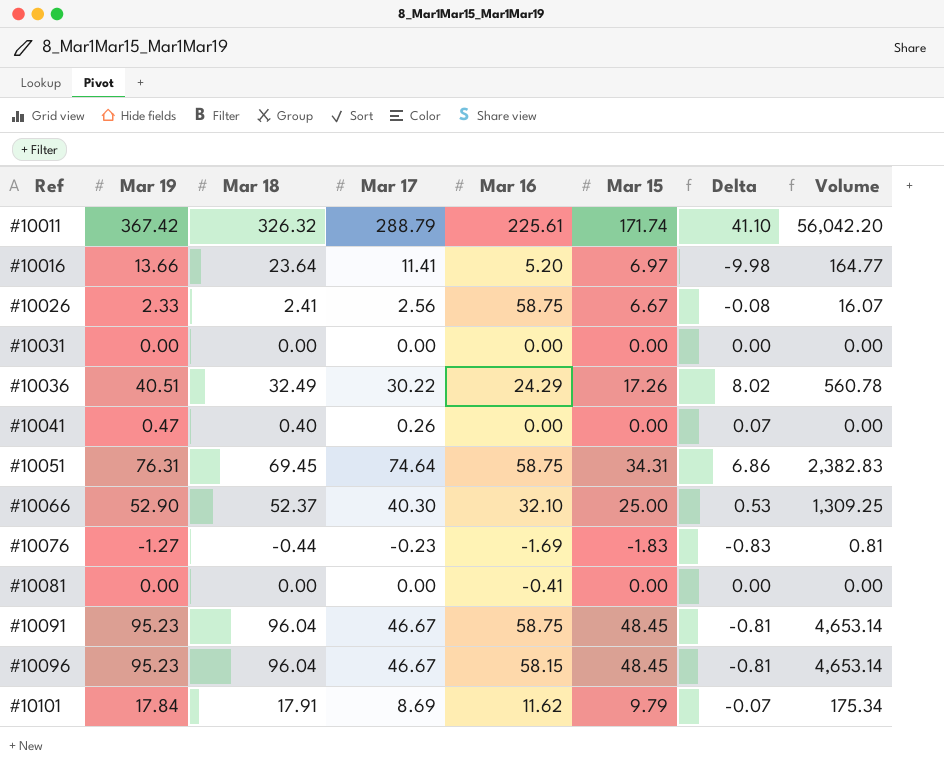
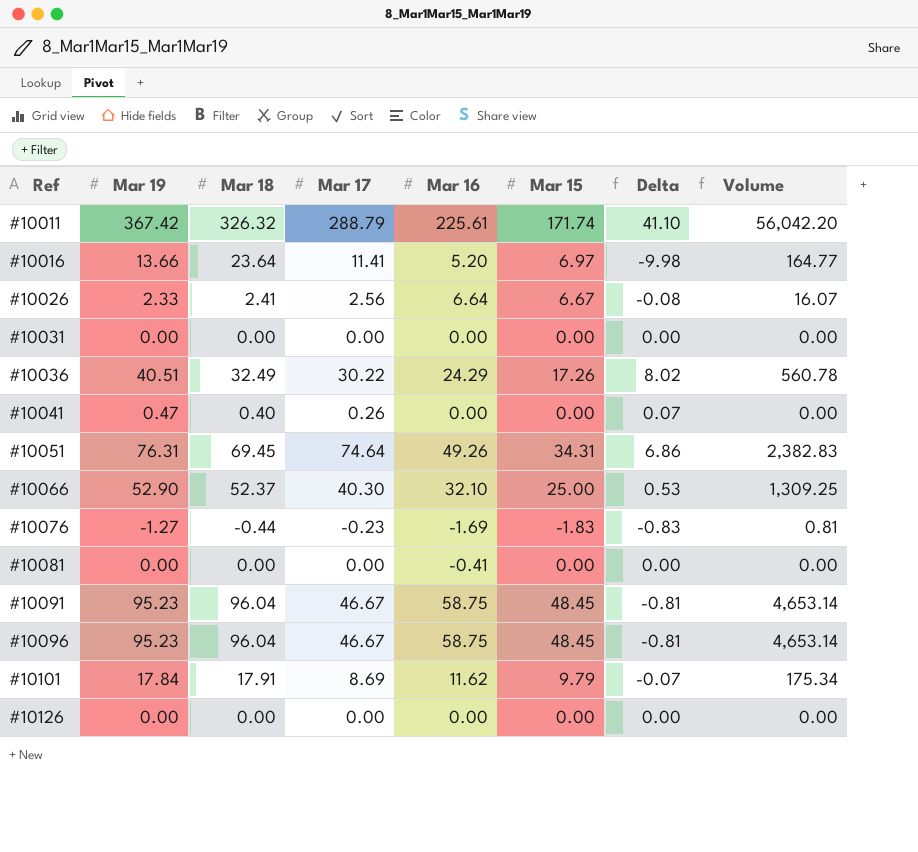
#10026 | Mar 16: 58.75 -> 6.64
#10051 | Mar 16: 58.75 -> 49.26
#10096 | Mar 16: 58.15 -> 58.75
row #10126: none -> 0.00 | 0.00 | 0.00 | 0.00 | 0.00 | 0.00 | 0.00

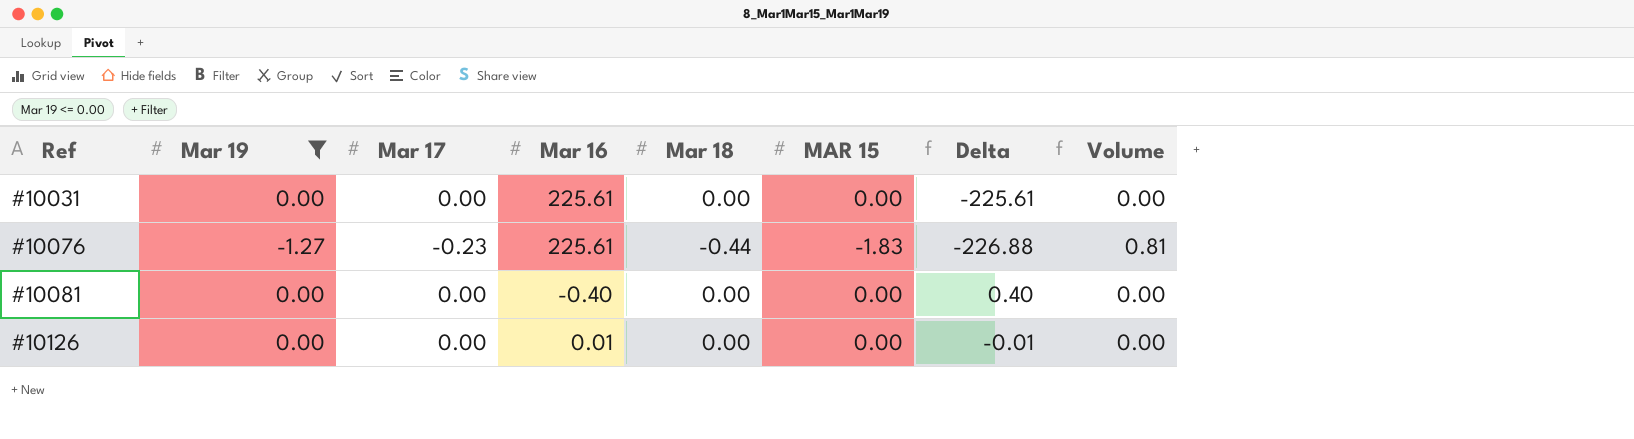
filter: none -> Mar 19 <= 0.00
column Mar 18 | position: 3 -> 5
column name: Mar 15 -> MAR 15
column Delta | formula: [Mar 19] - [Mar 18] -> [Mar 19] - [Mar 16]
#10031 | Mar 16: 0.00 -> 225.61
#10076 | Mar 16: -1.69 -> 225.61
#10081 | Mar 16: -0.41 -> -0.40
#10126 | Mar 16: 0.00 -> 0.01

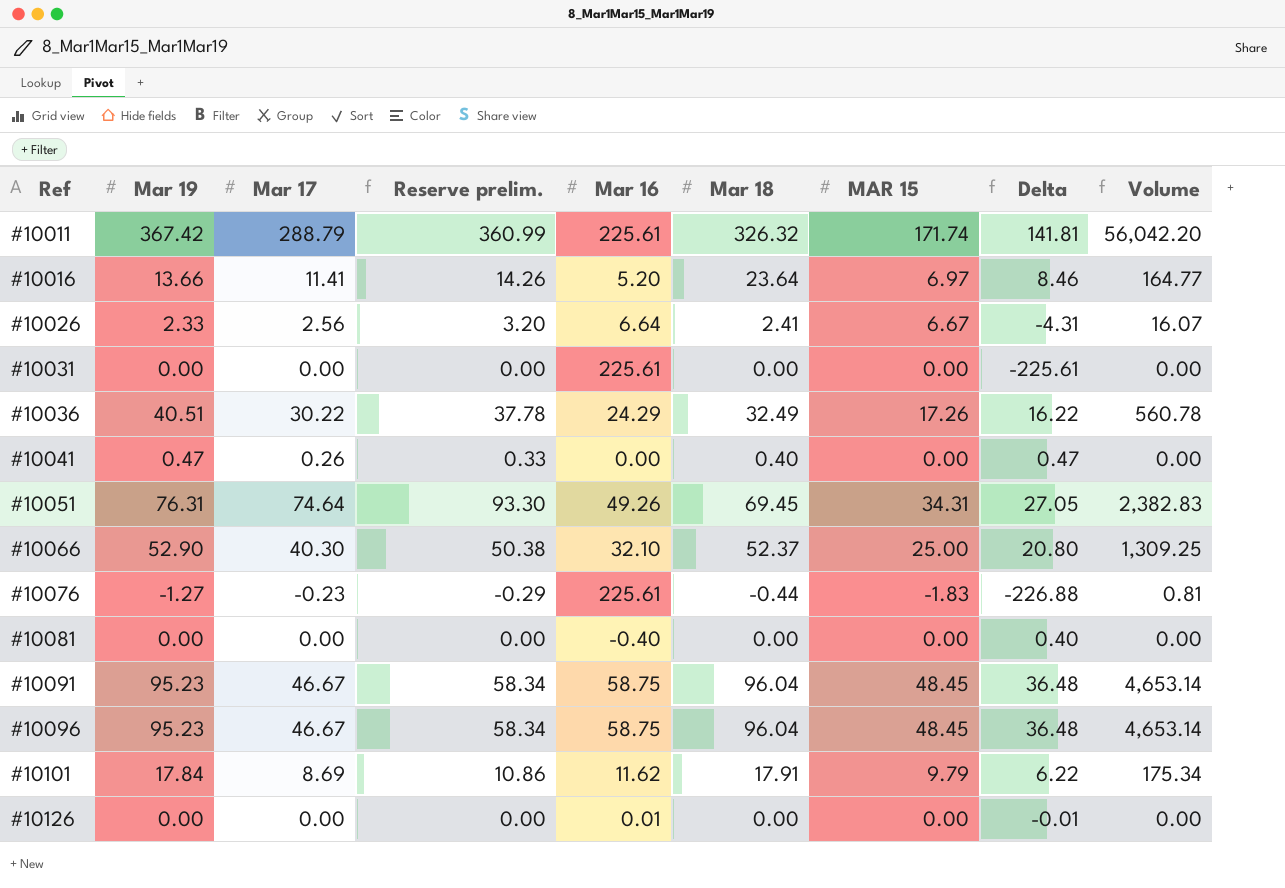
filter: Mar 19 <= 0.00 -> none
column Reserve prelim. | formula: none -> [Mar 17] * 1.25

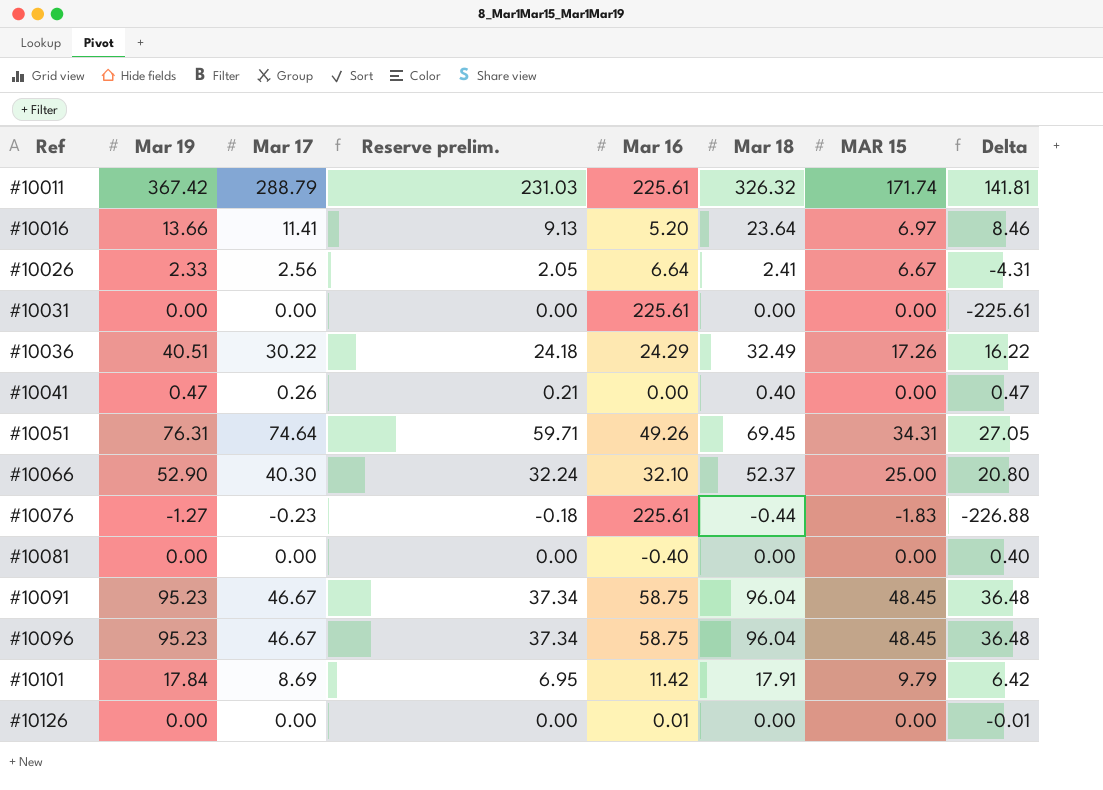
column Volume | formula: [Mar 18] * [MAR 15] -> none
column Reserve prelim. | formula: [Mar 17] * 1.25 -> [Mar 17] * 0.8
#10101 | Mar 16: 11.62 -> 11.42
#10101 | Delta: 6.22 -> 6.42

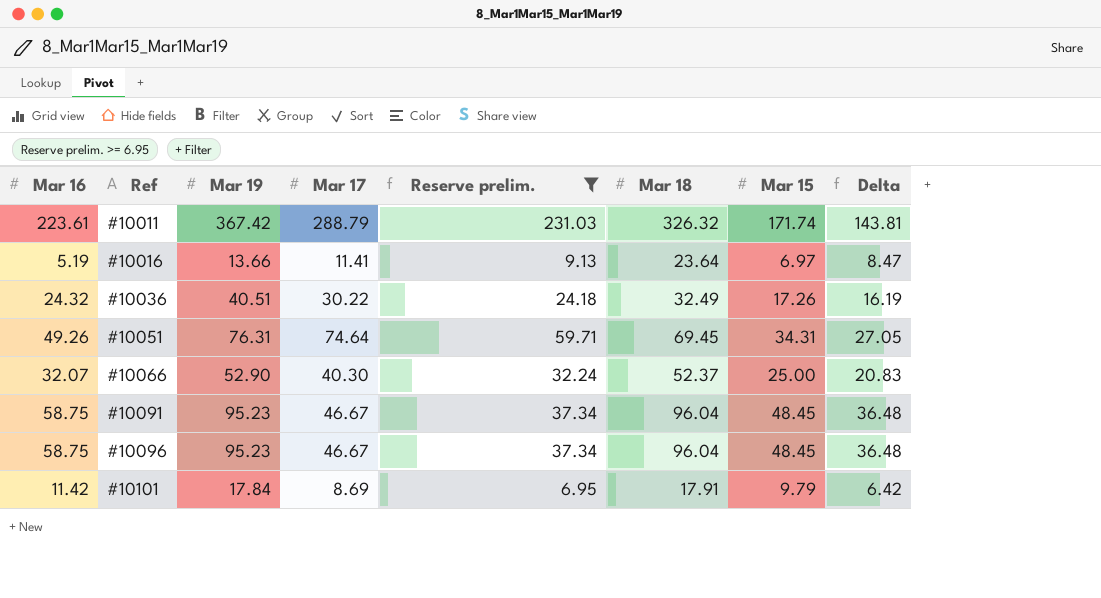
filter: none -> Reserve prelim. >= 6.95
column Mar 16 | position: 5 -> 1
column name: MAR 15 -> Mar 15
#10011 | Mar 16: 225.61 -> 223.61
#10011 | Delta: 141.81 -> 143.81
#10016 | Mar 16: 5.20 -> 5.19
#10016 | Delta: 8.46 -> 8.47
#10036 | Mar 16: 24.29 -> 24.32
#10036 | Delta: 16.22 -> 16.19
#10066 | Mar 16: 32.10 -> 32.07
#10066 | Delta: 20.80 -> 20.83

